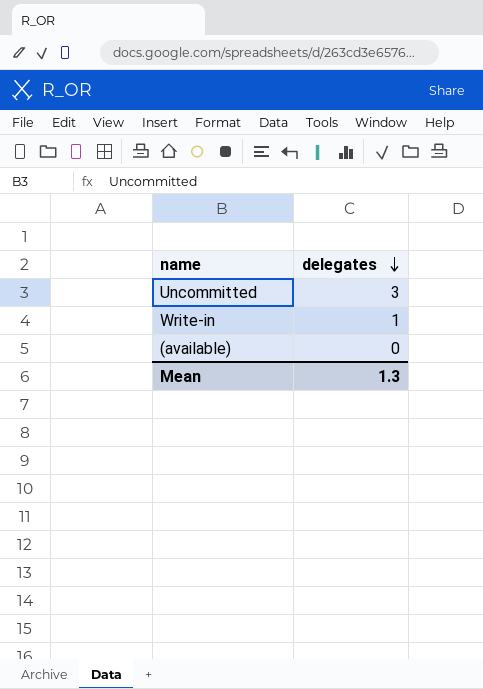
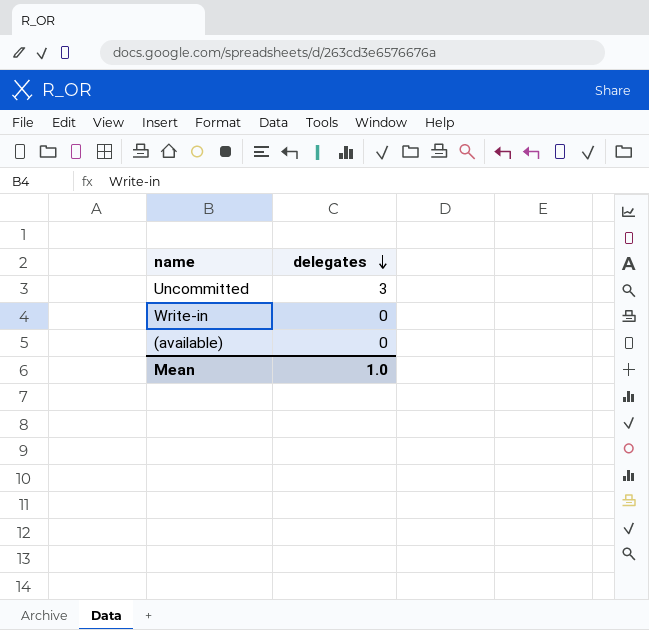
Write-in | delegates: 1 -> 0
Mean | delegates: 1.3 -> 1.0

